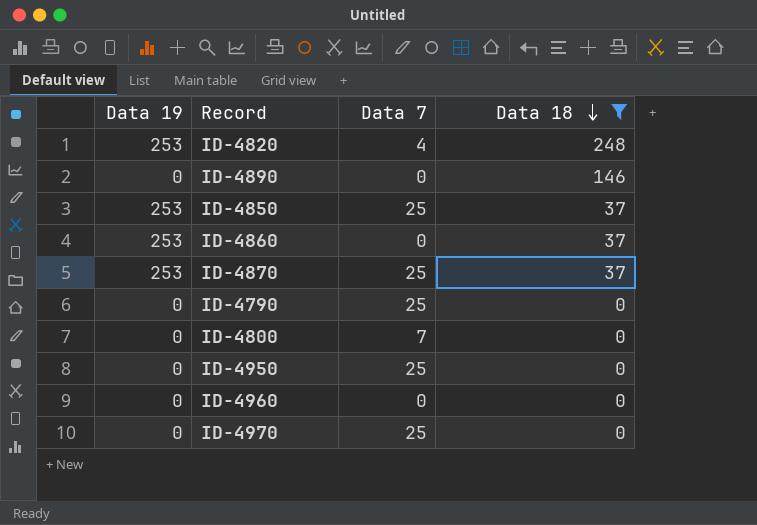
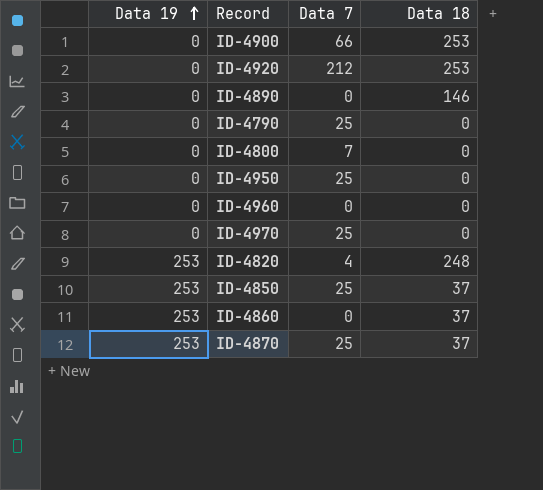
filter: Data 18 != 253 -> none
row order: Data 18 descending -> Data 19 ascending

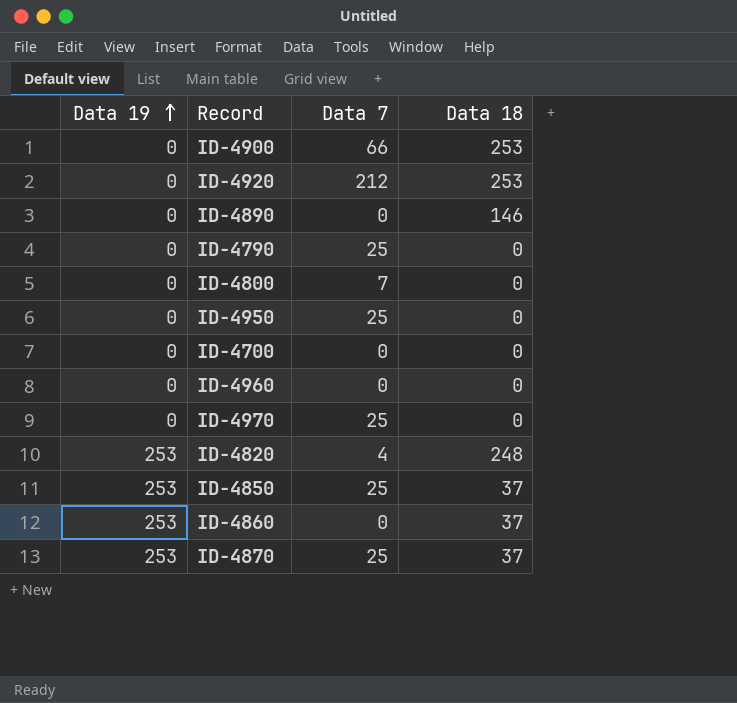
row ID-4700: none -> 0 | 0 | 0

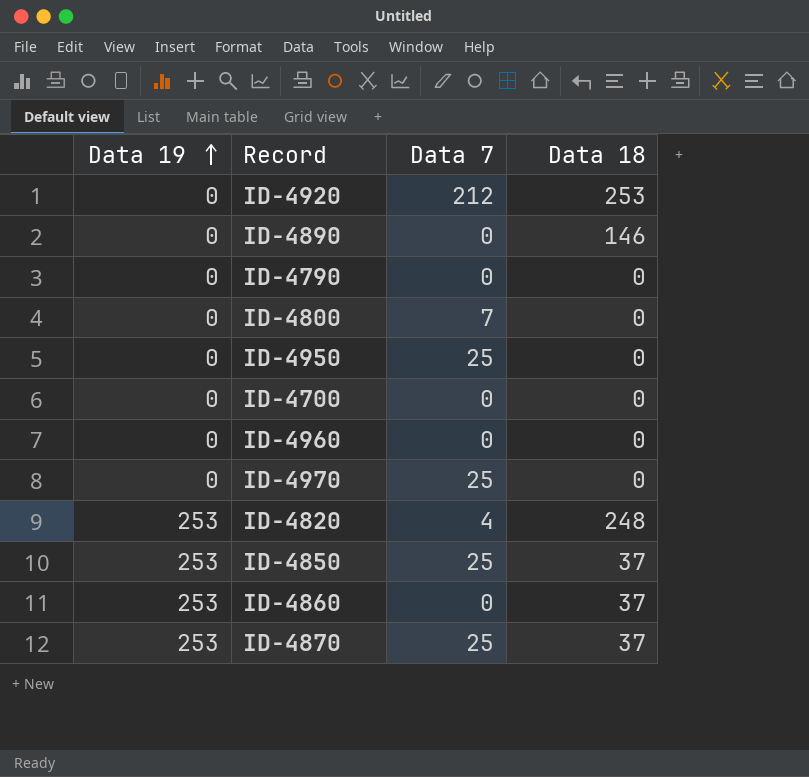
row ID-4900: 0 | 66 | 253 -> none
ID-4790 | Data 7: 25 -> 0

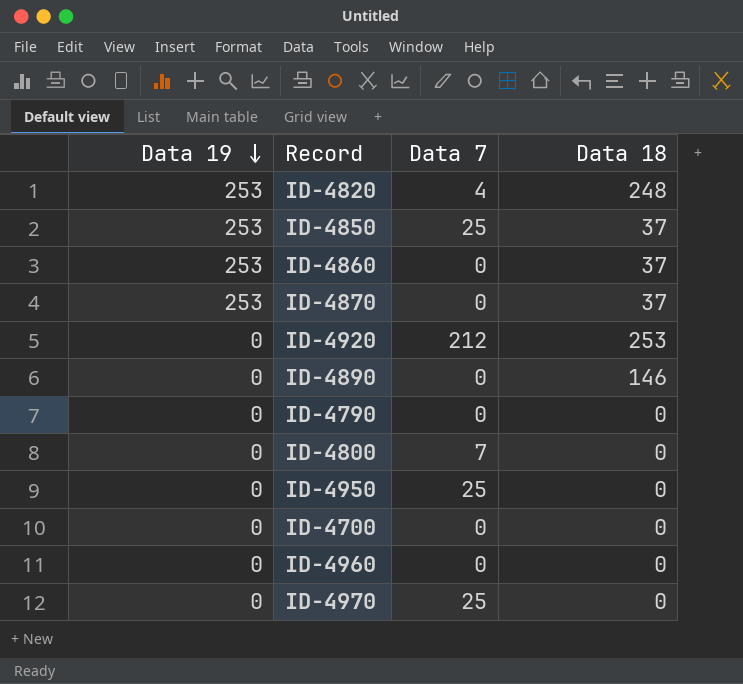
row order: Data 19 ascending -> Data 19 descending
ID-4870 | Data 7: 25 -> 0

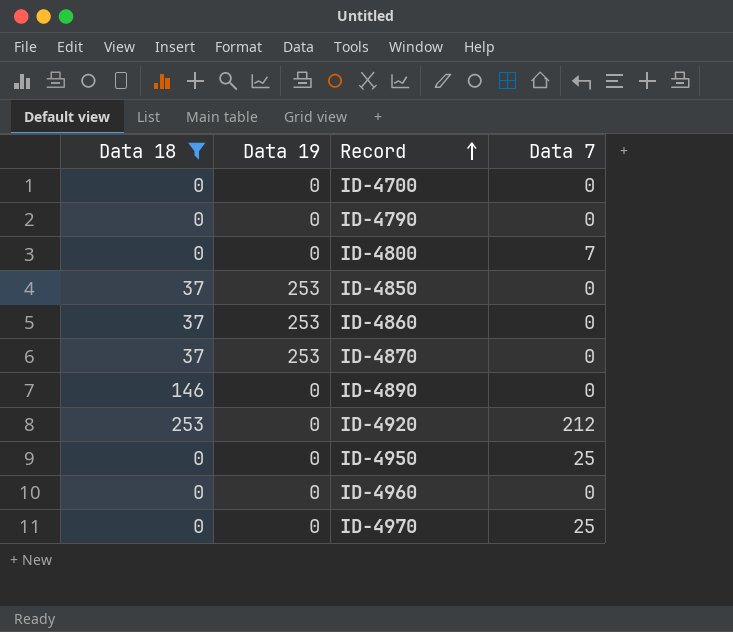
filter: none -> Data 18 != 248
row order: Data 19 descending -> Record ascending
column Data 18 | position: 4 -> 1
ID-4850 | Data 7: 25 -> 0

